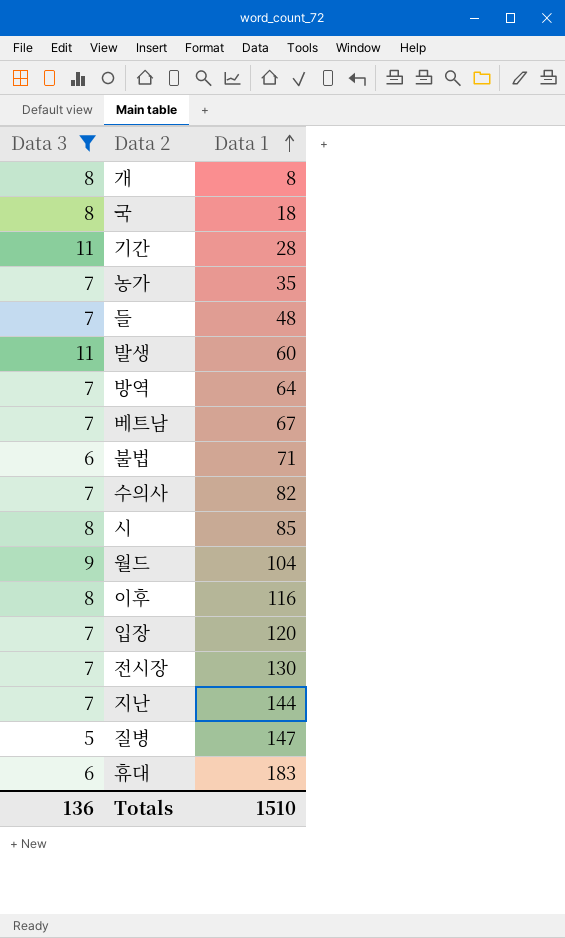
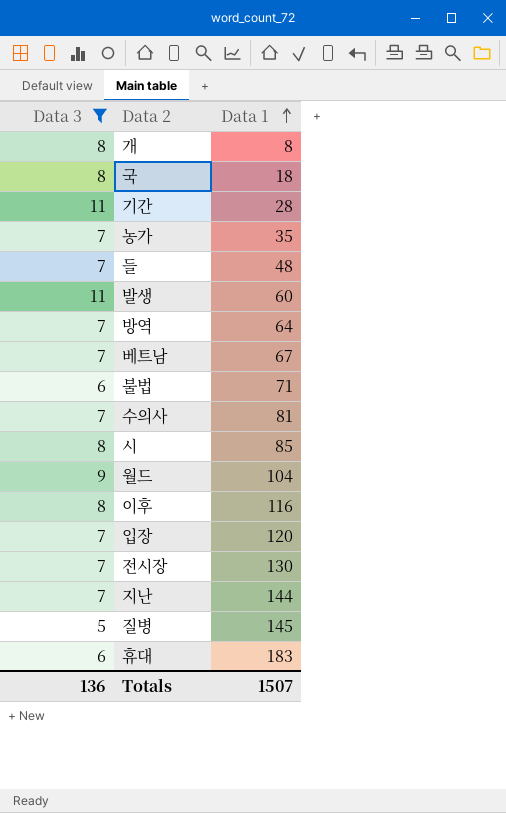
수의사 | Data 1: 82 -> 81
질병 | Data 1: 147 -> 145
Totals | Data 1: 1510 -> 1507

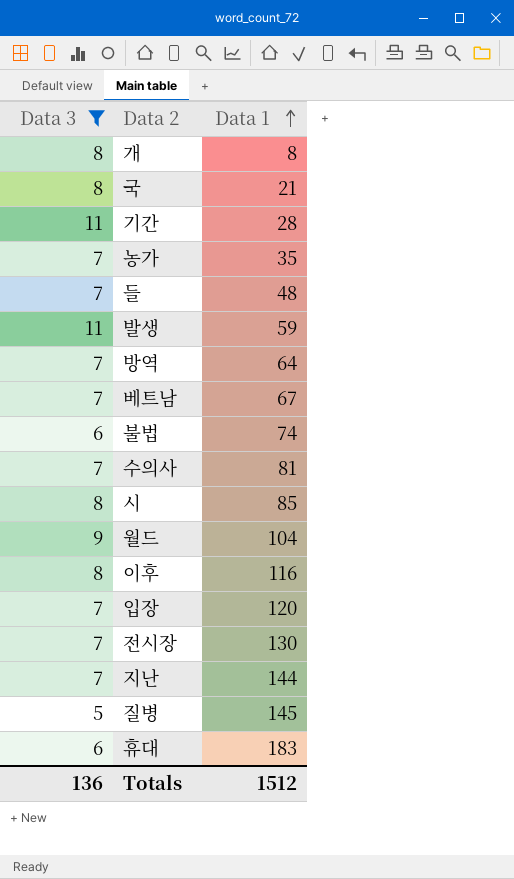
국 | Data 1: 18 -> 21
발생 | Data 1: 60 -> 59
불법 | Data 1: 71 -> 74
Totals | Data 1: 1507 -> 1512

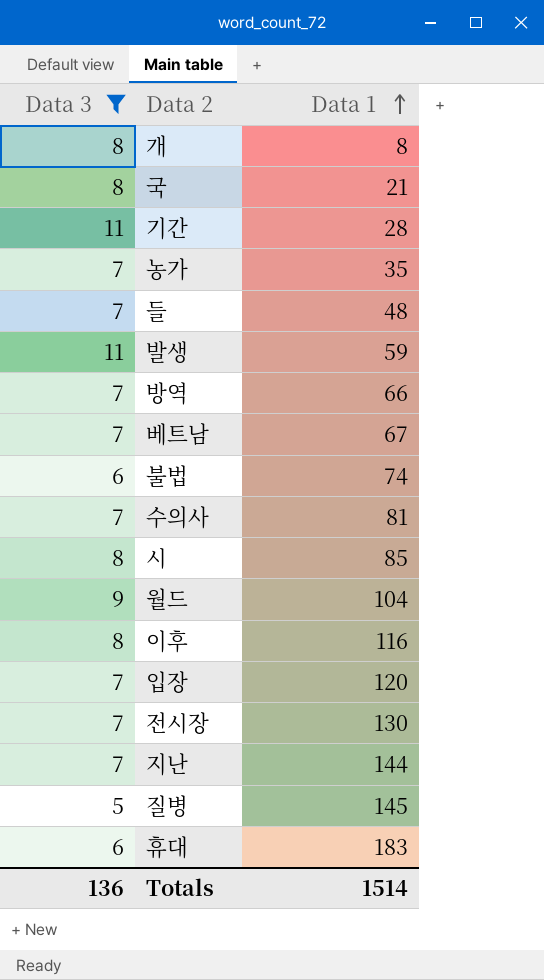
방역 | Data 1: 64 -> 66
Totals | Data 1: 1512 -> 1514

